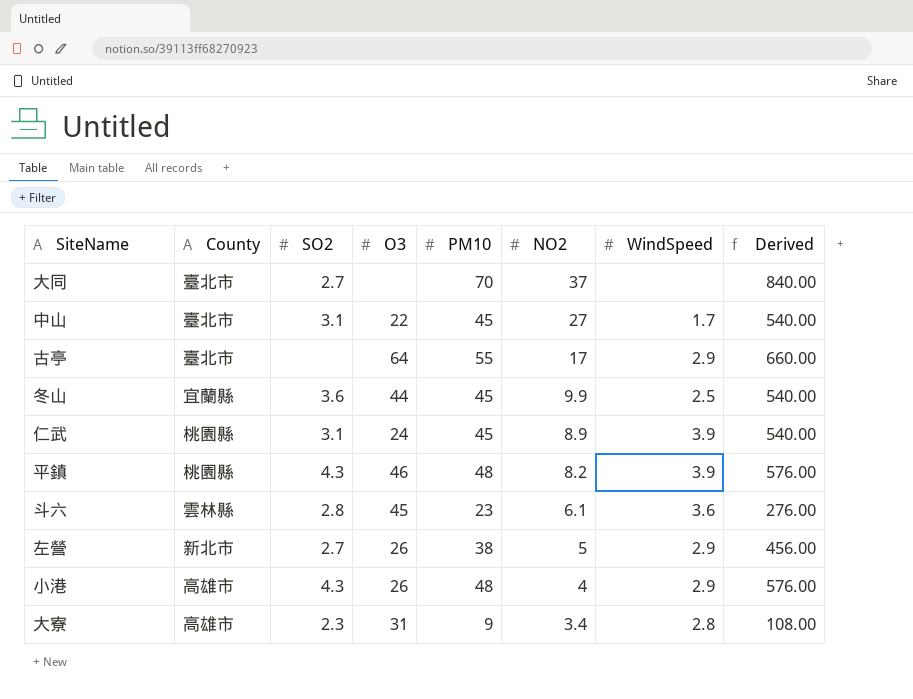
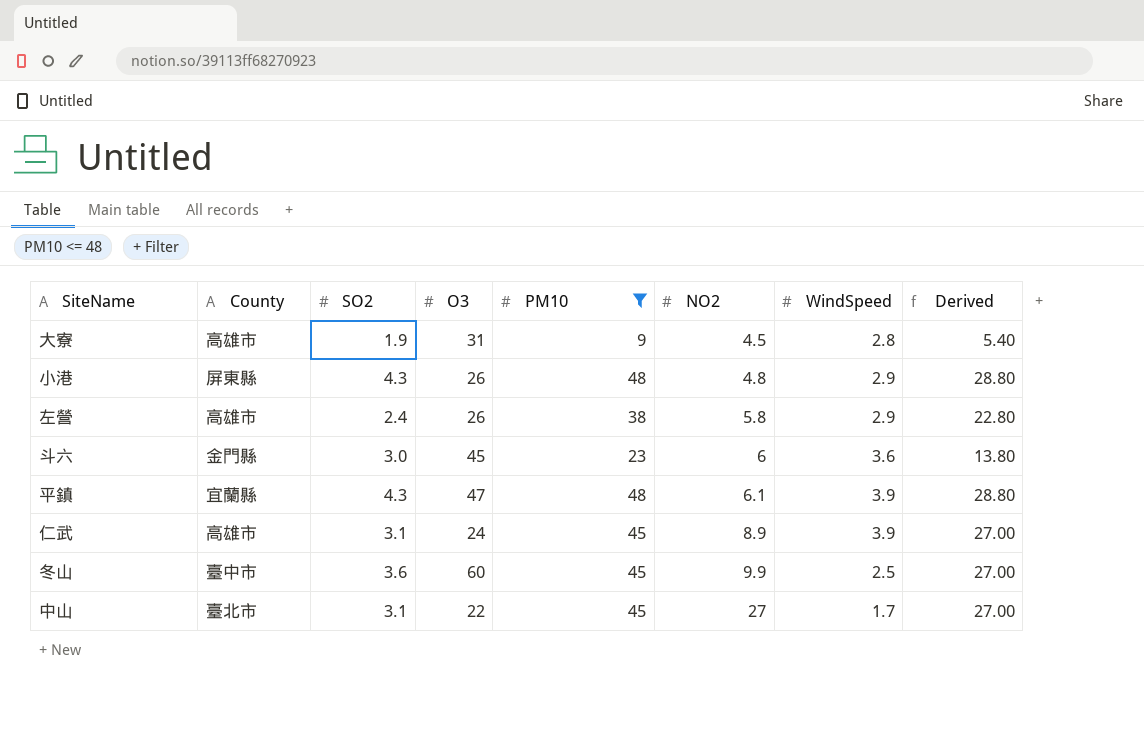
filter: none -> PM10 <= 48
row order: NO2 descending -> NO2 ascending
column Derived | formula: [PM10] * 12 -> [PM10] * 0.6
大寮 | SO2: 2.3 -> 1.9
大寮 | NO2: 3.4 -> 4.5
小港 | County: 高雄市 -> 屏東縣
小港 | NO2: 4 -> 4.8
左營 | County: 新北市 -> 高雄市
左營 | SO2: 2.7 -> 2.4
左營 | NO2: 5 -> 5.8
斗六 | County: 雲林縣 -> 金門縣
斗六 | SO2: 2.8 -> 3.0
斗六 | NO2: 6.1 -> 6
平鎮 | County: 桃園縣 -> 宜蘭縣
平鎮 | O3: 46 -> 47
平鎮 | NO2: 8.2 -> 6.1
仁武 | County: 桃園縣 -> 高雄市
冬山 | County: 宜蘭縣 -> 臺中市
冬山 | O3: 44 -> 60

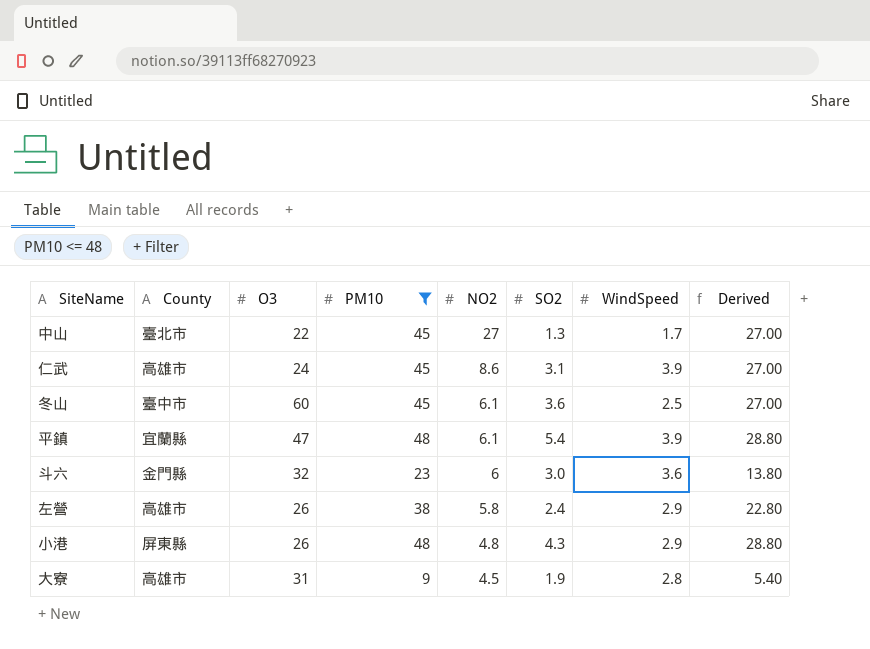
row order: NO2 ascending -> NO2 descending
column SO2 | position: 3 -> 6
中山 | SO2: 3.1 -> 1.3
仁武 | NO2: 8.9 -> 8.6
冬山 | NO2: 9.9 -> 6.1
平鎮 | SO2: 4.3 -> 5.4
斗六 | O3: 45 -> 32

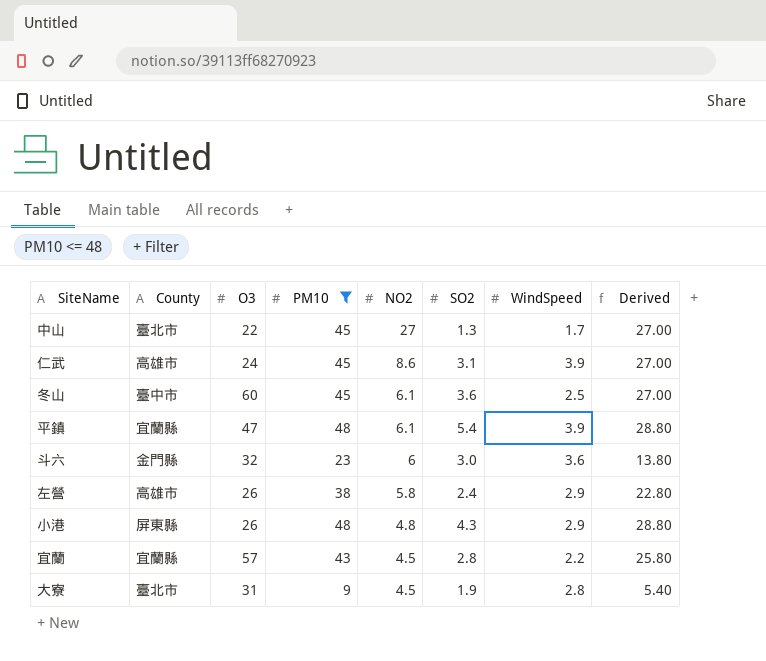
row 宜蘭: none -> 宜蘭縣 | 57 | 43 | 4.5 | 2.8 | 2.2 | 25.80
大寮 | County: 高雄市 -> 臺北市

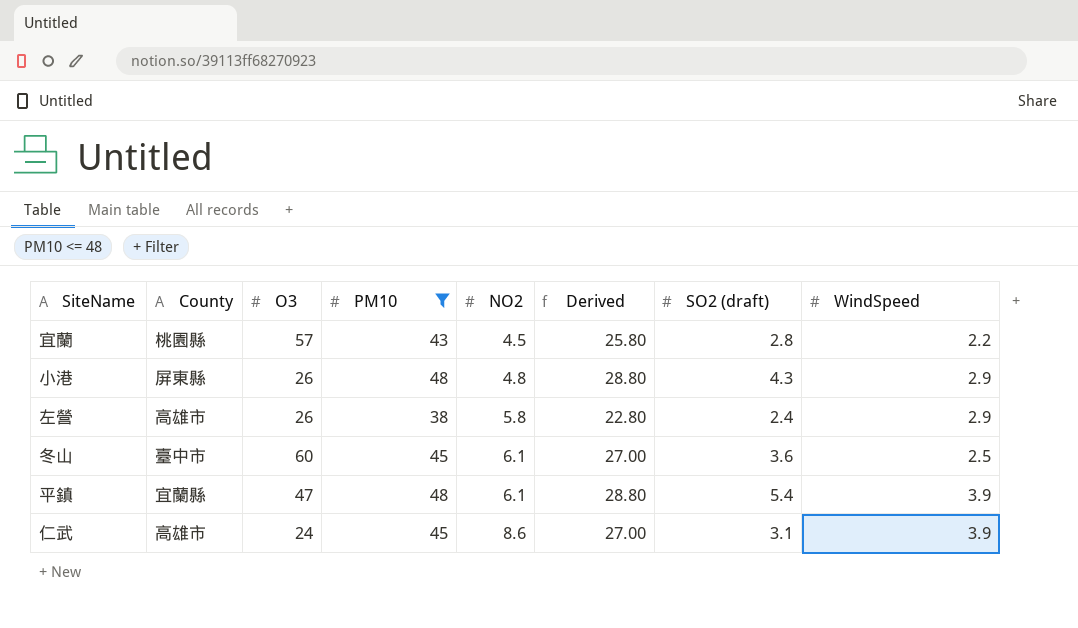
row order: NO2 descending -> NO2 ascending
column Derived | position: 8 -> 6
column name: SO2 -> SO2 (draft)
row 中山: 臺北市 | 22 | 45 | 27 | 1.3 | 1.7 | 27.00 -> none
row 斗六: 金門縣 | 32 | 23 | 6 | 3.0 | 3.6 | 13.80 -> none
row 大寮: 臺北市 | 31 | 9 | 4.5 | 1.9 | 2.8 | 5.40 -> none
宜蘭 | County: 宜蘭縣 -> 桃園縣

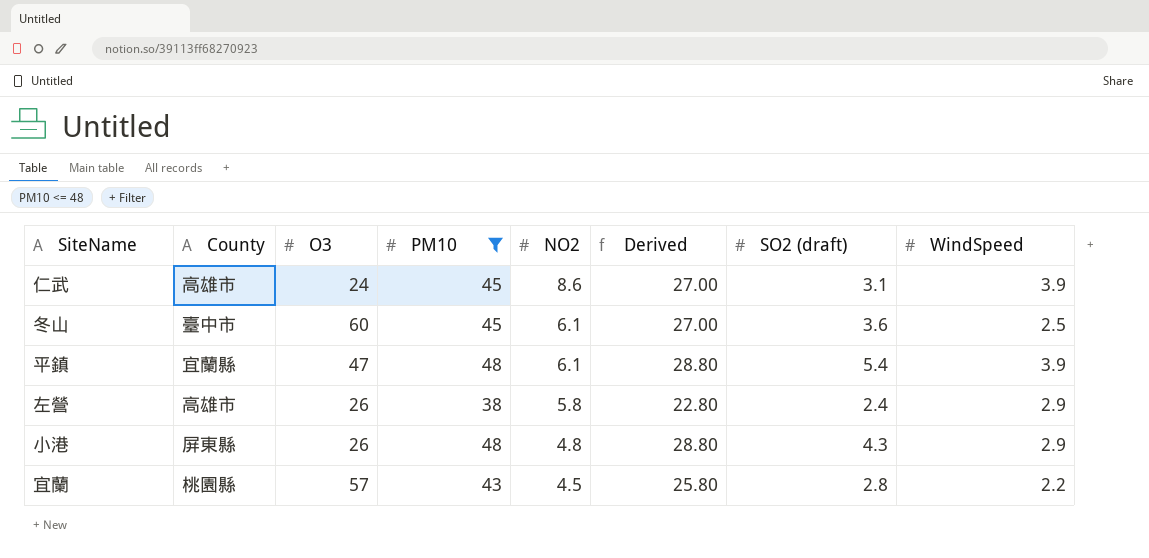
row order: NO2 ascending -> NO2 descending

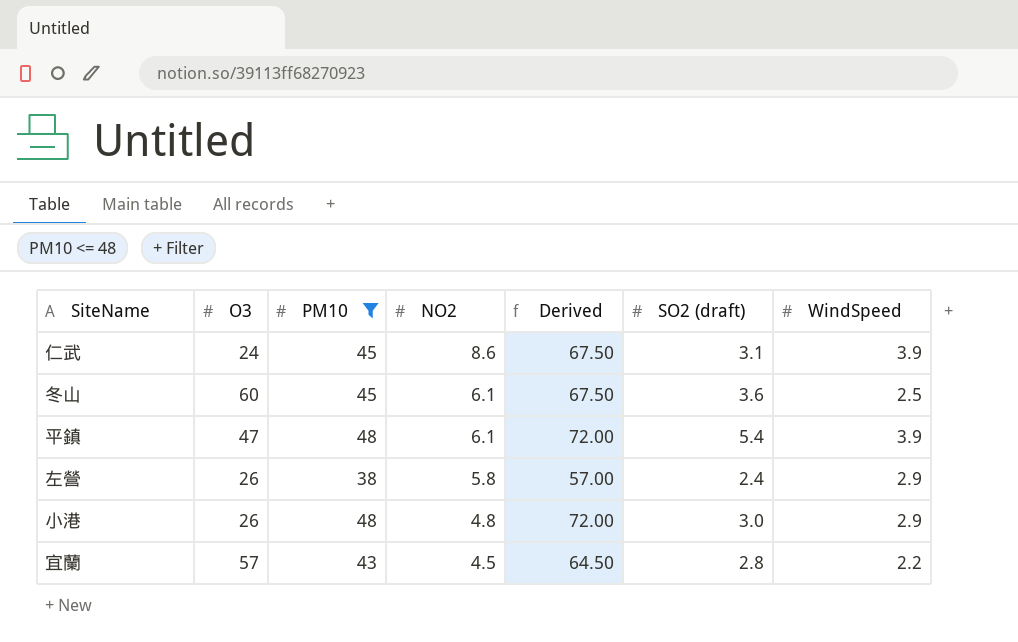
column County | position: 2 -> none
column Derived | formula: [PM10] * 0.6 -> [PM10] * 1.5
小港 | SO2 (draft): 4.3 -> 3.0

